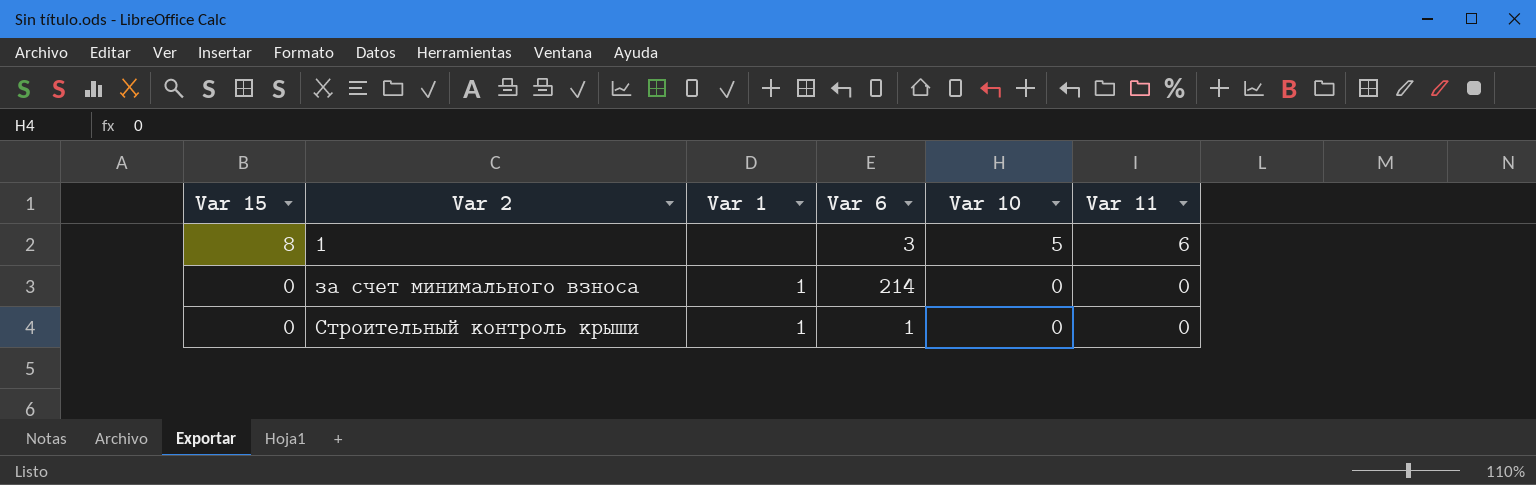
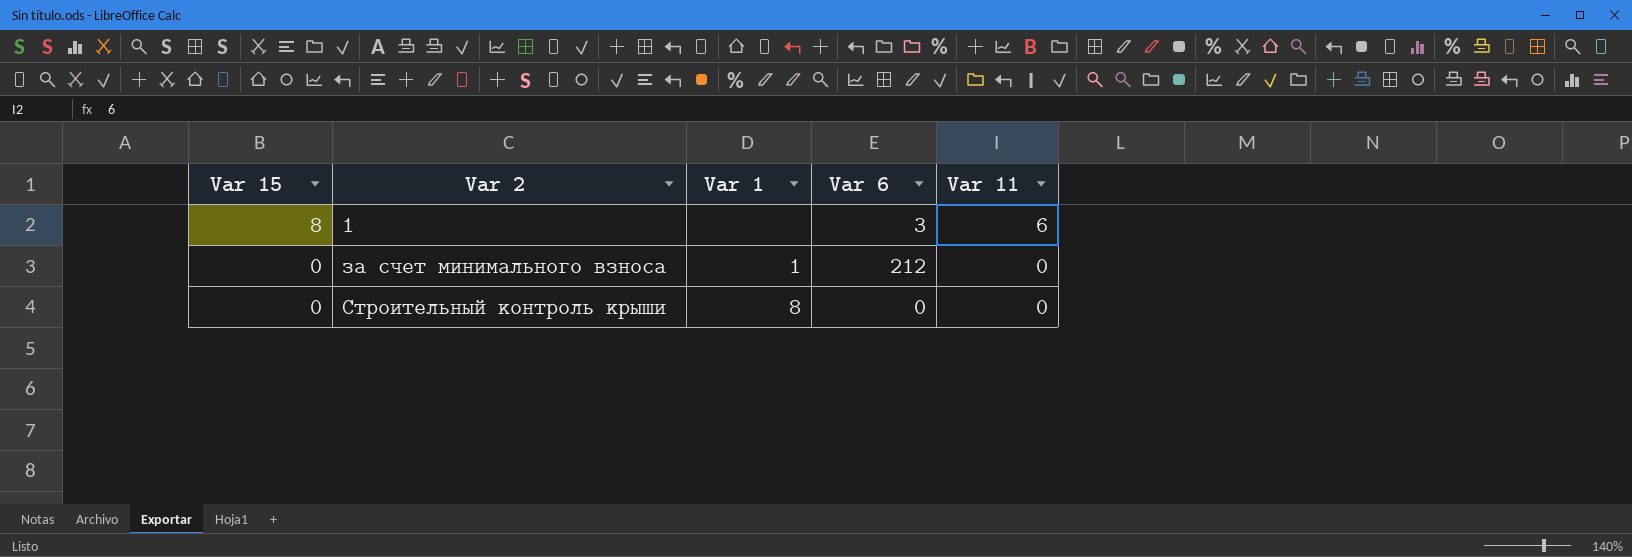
column Var 10 | position: 5 -> none
за счет минимального взноса | Var 6: 214 -> 212
Строительный контроль крыши | Var 1: 1 -> 8
Строительный контроль крыши | Var 6: 1 -> 0

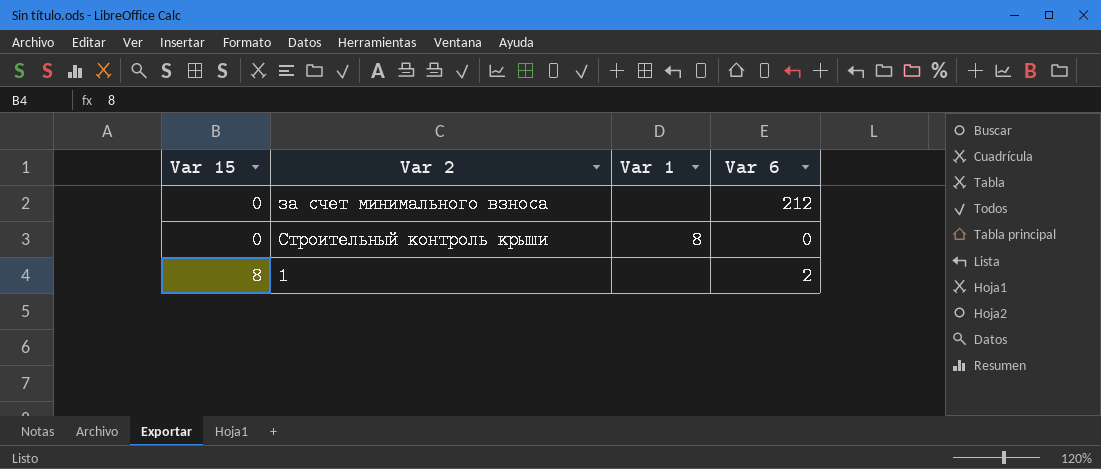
row order: Var 15 descending -> Var 15 ascending
column Var 11 | position: 5 -> none
за счет минимального взноса | Var 1: 1 -> none
1 | Var 6: 3 -> 2

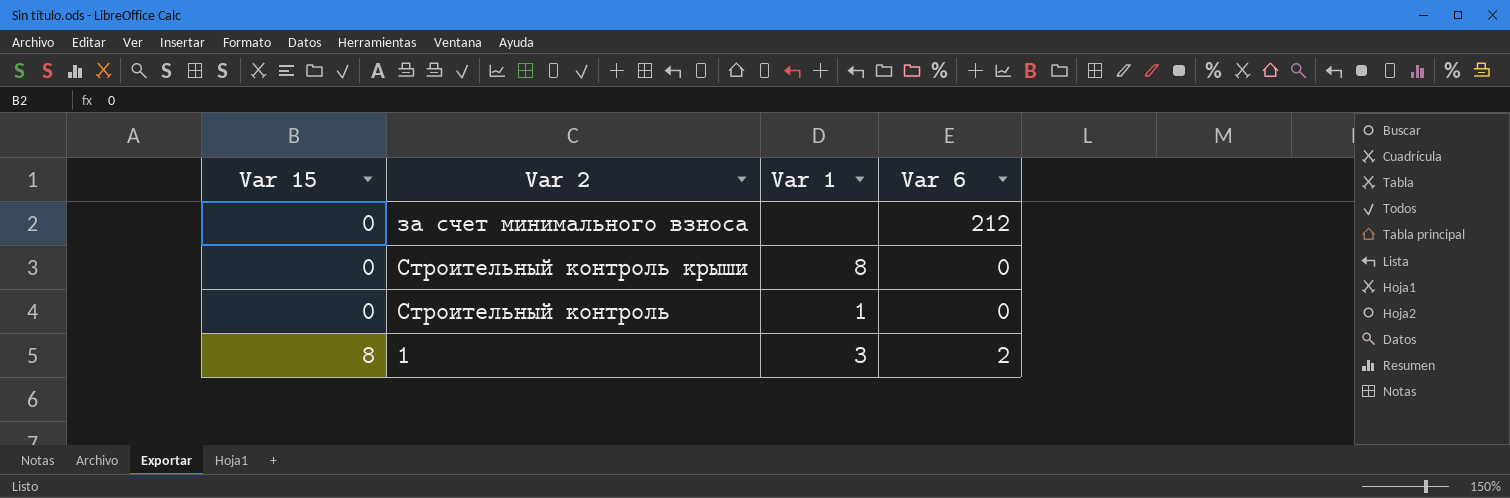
row Строительный контроль: none -> 0 | 1 | 0
1 | Var 1: none -> 3

